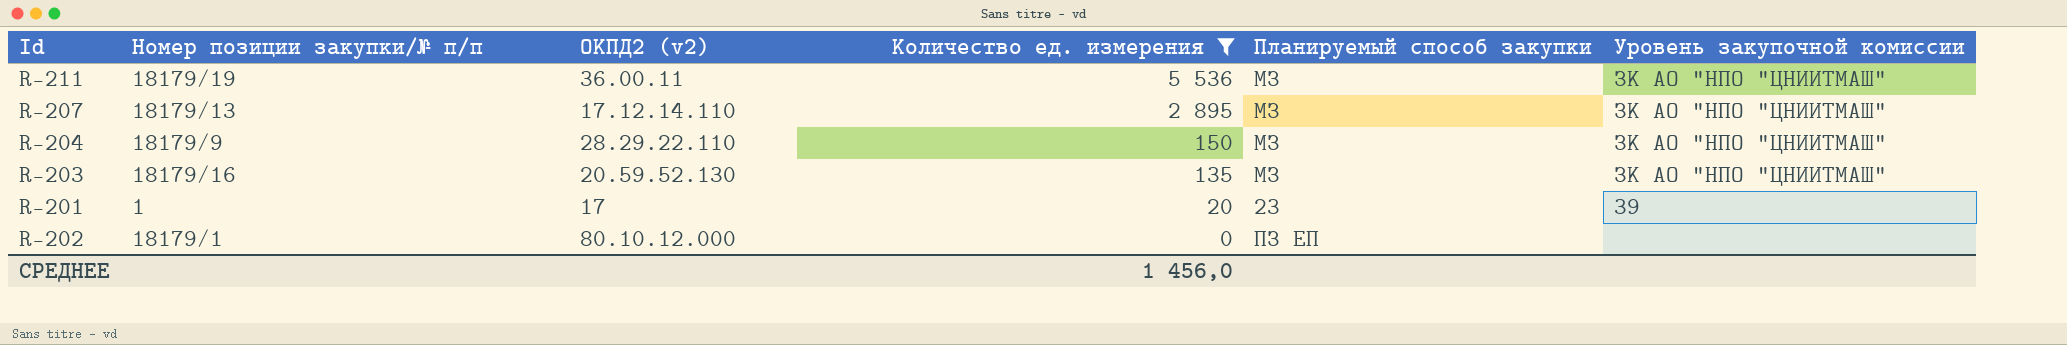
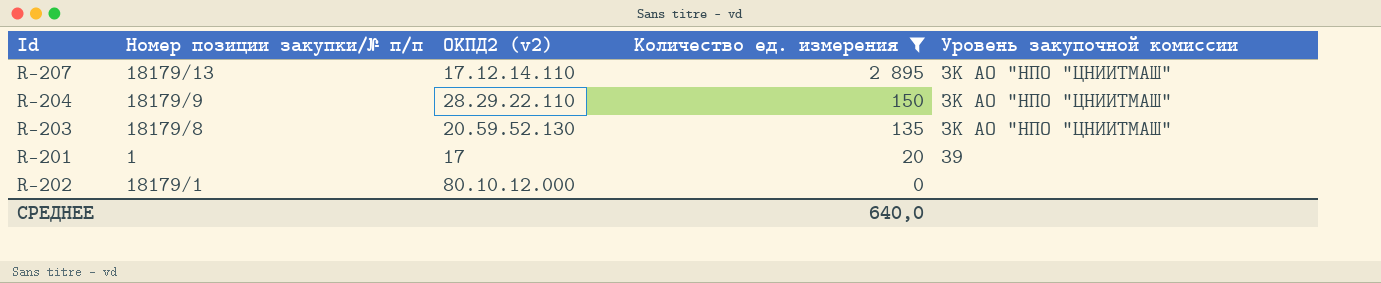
column Планируемый способ закупки | position: 5 -> none
row R-211: 18179/19 | 36.00.11 | 5 536 | МЗ | ЗК АО "НПО "ЦНИИТМАШ" -> none
R-203 | Номер позиции закупки/№ п/п: 18179/16 -> 18179/8
СРЕДНЕЕ | Количество ед. измерения: 1 456,0 -> 640,0

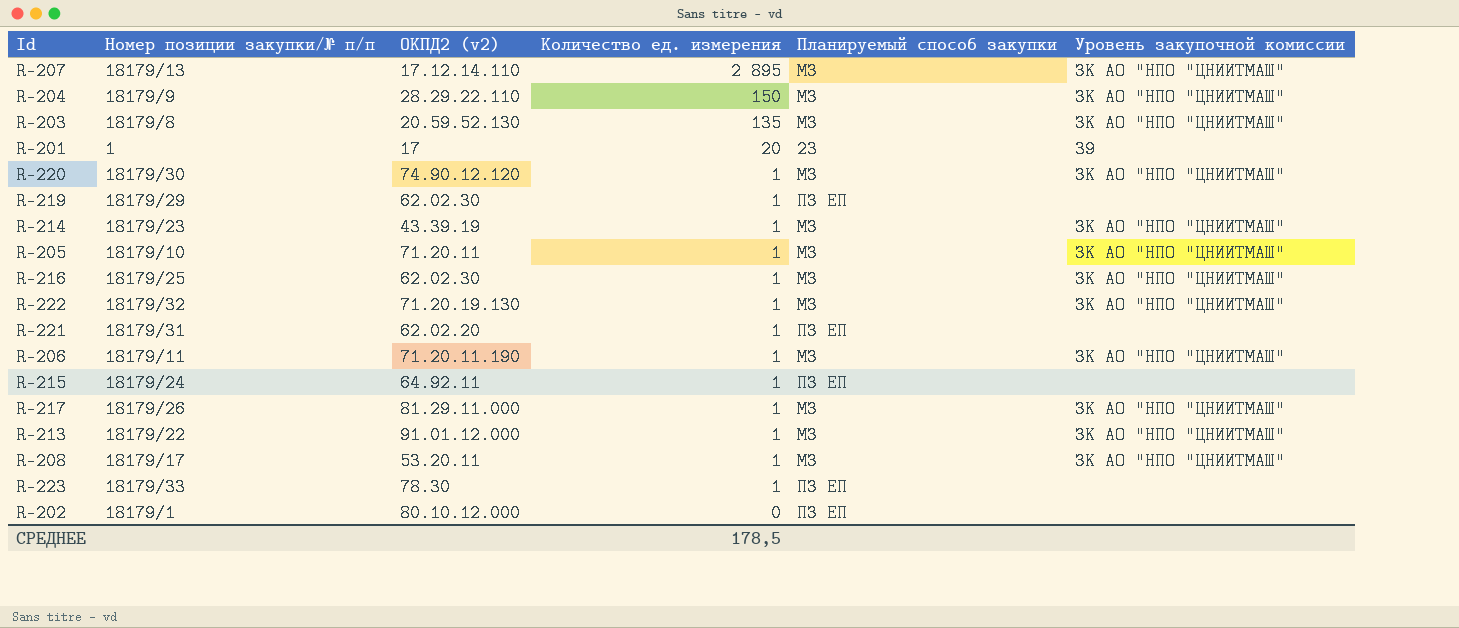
filter: Количество ед. измерения != 1 -> none
column Планируемый способ закупки | position: none -> 5
СРЕДНЕЕ | Количество ед. измерения: 640,0 -> 178,5

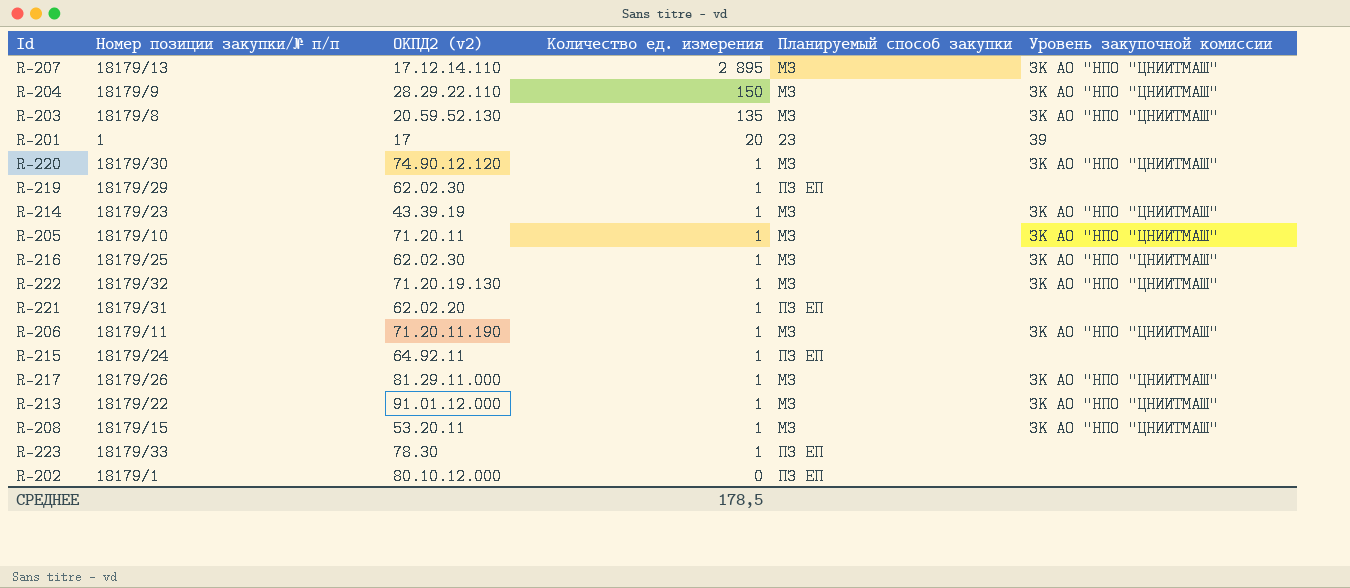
R-208 | Номер позиции закупки/№ п/п: 18179/17 -> 18179/15

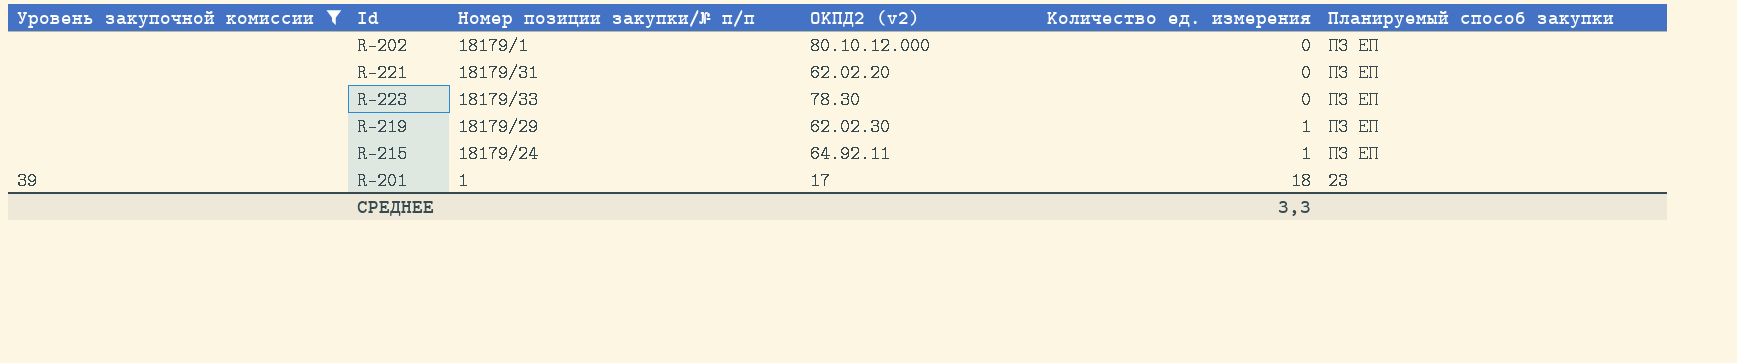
filter: none -> Уровень закупочной комиссии != ЗК АО "НПО "ЦНИИТМАШ"
row order: Количество ед. измерения descending -> Количество ед. измерения ascending
column Уровень закупочной комиссии | position: 6 -> 1
R-221 | Количество ед. измерения: 1 -> 0
R-223 | Количество ед. измерения: 1 -> 0
R-201 | Количество ед. измерения: 20 -> 18
СРЕДНЕЕ | Количество ед. измерения: 178,5 -> 3,3

